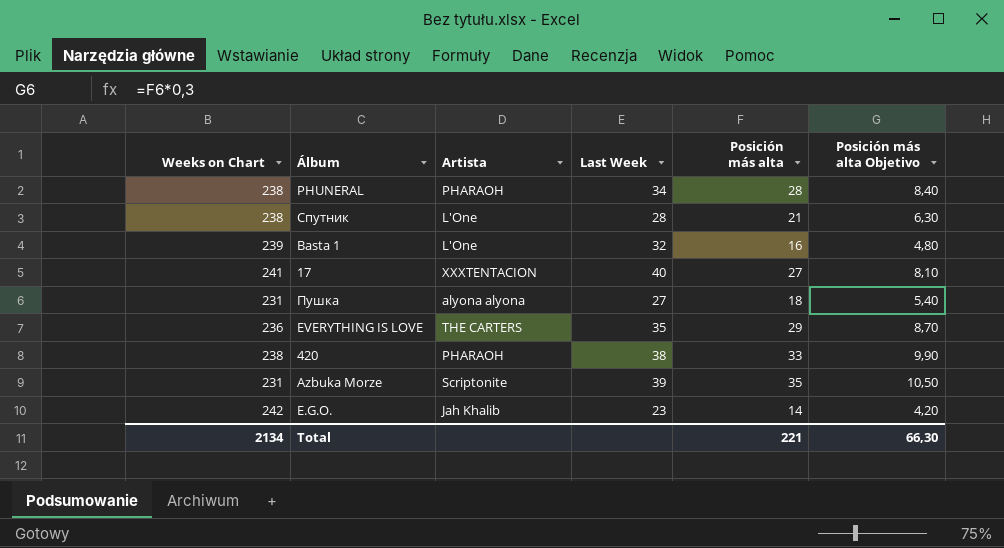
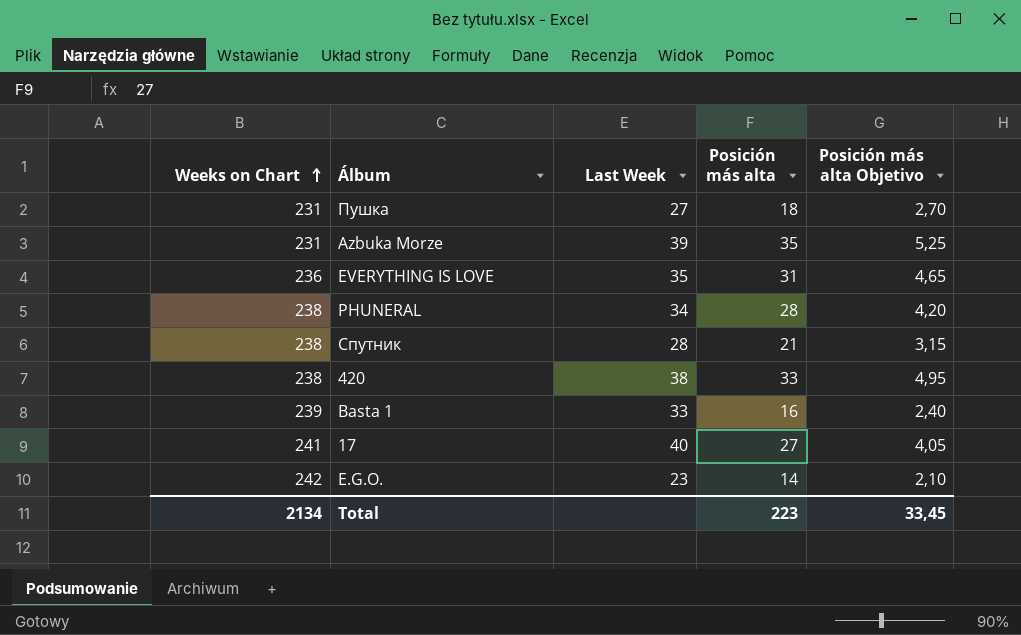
row order: none -> Weeks on Chart ascending
column Artista | position: 3 -> none
column Posición más alta Objetivo | formula: [Posición más alta] * 0,3 -> [Posición más alta] * 0,15
EVERYTHING IS LOVE | Posición más alta: 29 -> 31
Basta 1 | Last Week: 32 -> 33
Total | Posición más alta: 221 -> 223
Total | Posición más alta Objetivo: 66,30 -> 33,45

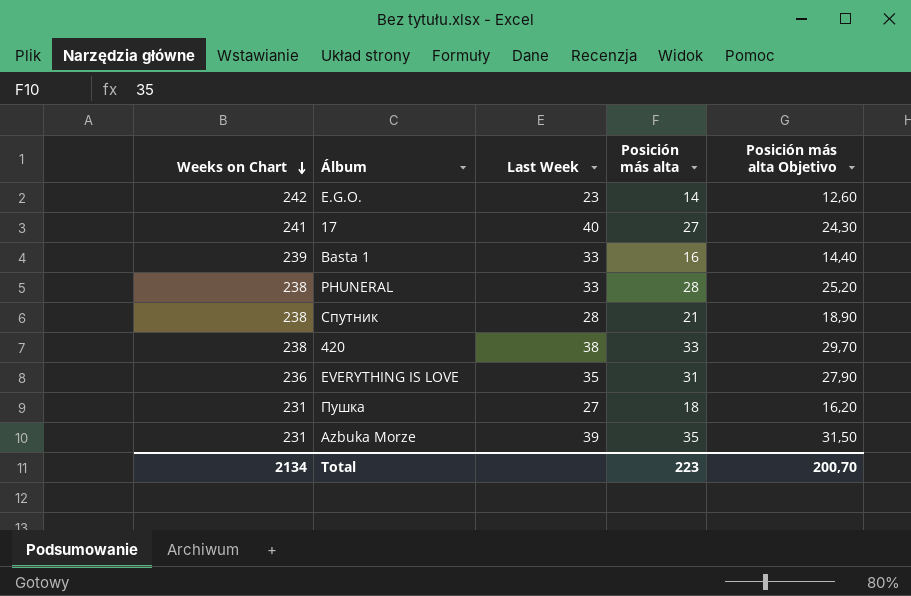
row order: Weeks on Chart ascending -> Weeks on Chart descending
column Posición más alta Objetivo | formula: [Posición más alta] * 0,15 -> [Posición más alta] * 0,9
PHUNERAL | Last Week: 34 -> 33
Total | Posición más alta Objetivo: 33,45 -> 200,70

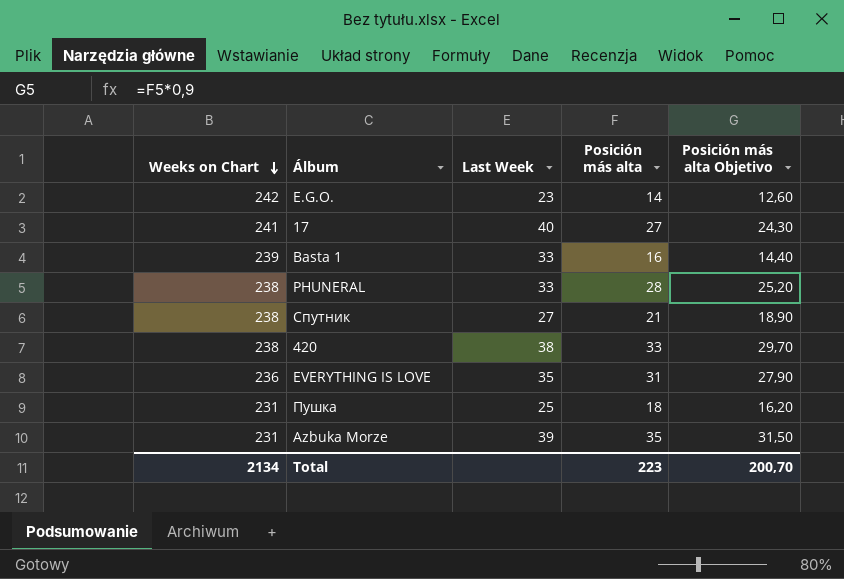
Спутник | Last Week: 28 -> 27
Пушка | Last Week: 27 -> 25

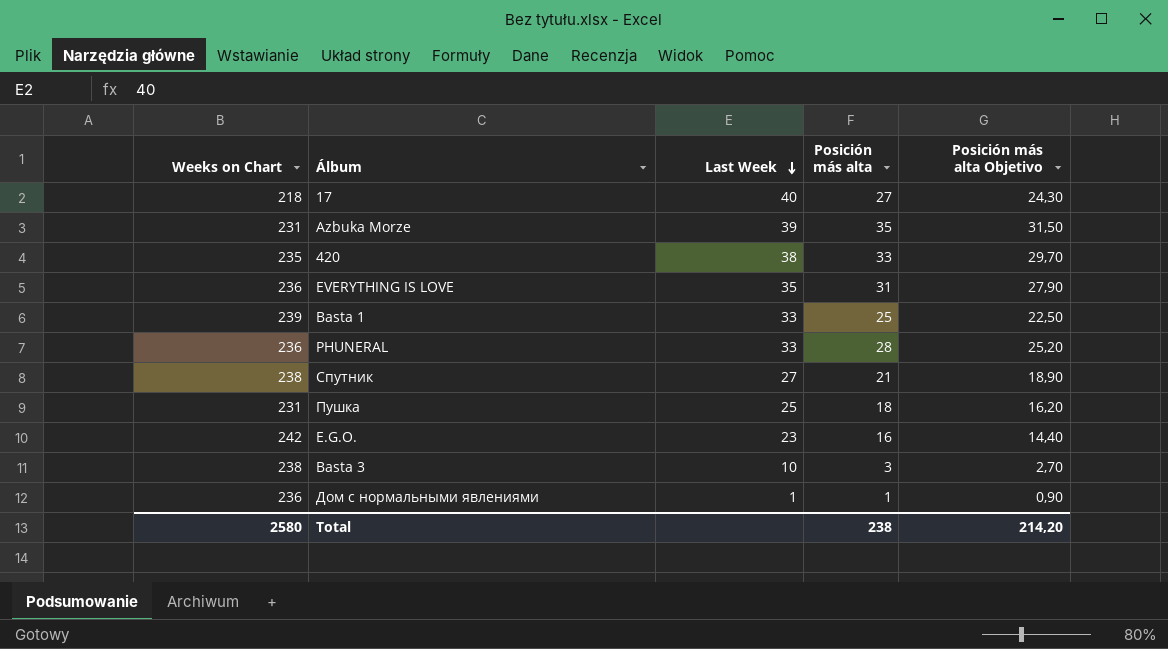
row order: Weeks on Chart descending -> Last Week descending
17 | Weeks on Chart: 241 -> 218
420 | Weeks on Chart: 238 -> 235
Basta 1 | Posición más alta: 16 -> 25
Basta 1 | Posición más alta Objetivo: 14,40 -> 22,50
PHUNERAL | Weeks on Chart: 238 -> 236
E.G.O. | Posición más alta: 14 -> 16
E.G.O. | Posición más alta Objetivo: 12,60 -> 14,40
row Basta 3: none -> 238 | 10 | 3 | 2,70
row Дом с нормальными явлениями: none -> 236 | 1 | 1 | 0,90
Total | Weeks on Chart: 2134 -> 2580
Total | Posición más alta: 223 -> 238
Total | Posición más alta Objetivo: 200,70 -> 214,20

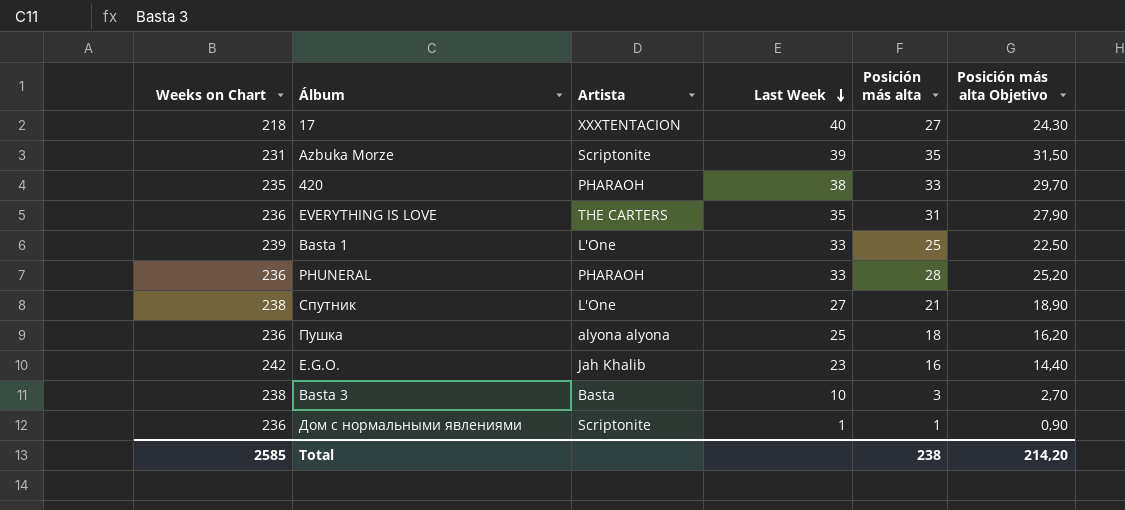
column Artista | position: none -> 3
Пушка | Weeks on Chart: 231 -> 236
Total | Weeks on Chart: 2580 -> 2585

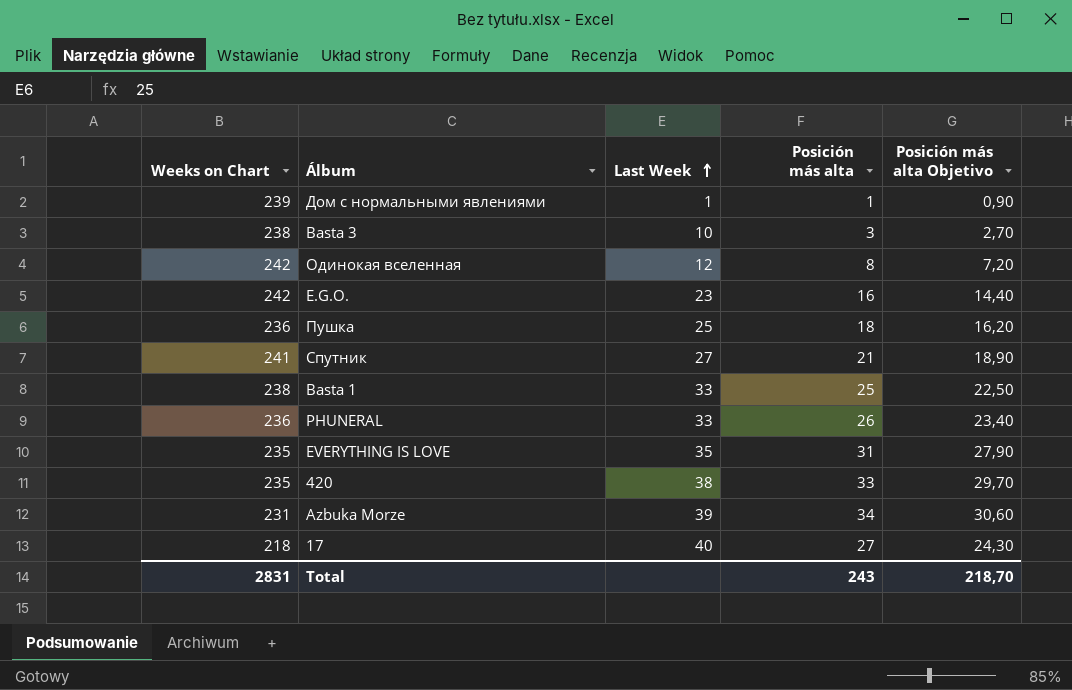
row order: Last Week descending -> Last Week ascending
column Artista | position: 3 -> none
Дом с нормальными явлениями | Weeks on Chart: 236 -> 239
row Одинокая вселенная: none -> 242 | 12 | 8 | 7,20
Спутник | Weeks on Chart: 238 -> 241
Basta 1 | Weeks on Chart: 239 -> 238
PHUNERAL | Posición más alta: 28 -> 26
PHUNERAL | Posición más alta Objetivo: 25,20 -> 23,40
EVERYTHING IS LOVE | Weeks on Chart: 236 -> 235
Azbuka Morze | Posición más alta: 35 -> 34
Azbuka Morze | Posición más alta Objetivo: 31,50 -> 30,60
Total | Weeks on Chart: 2585 -> 2831
Total | Posición más alta: 238 -> 243
Total | Posición más alta Objetivo: 214,20 -> 218,70

